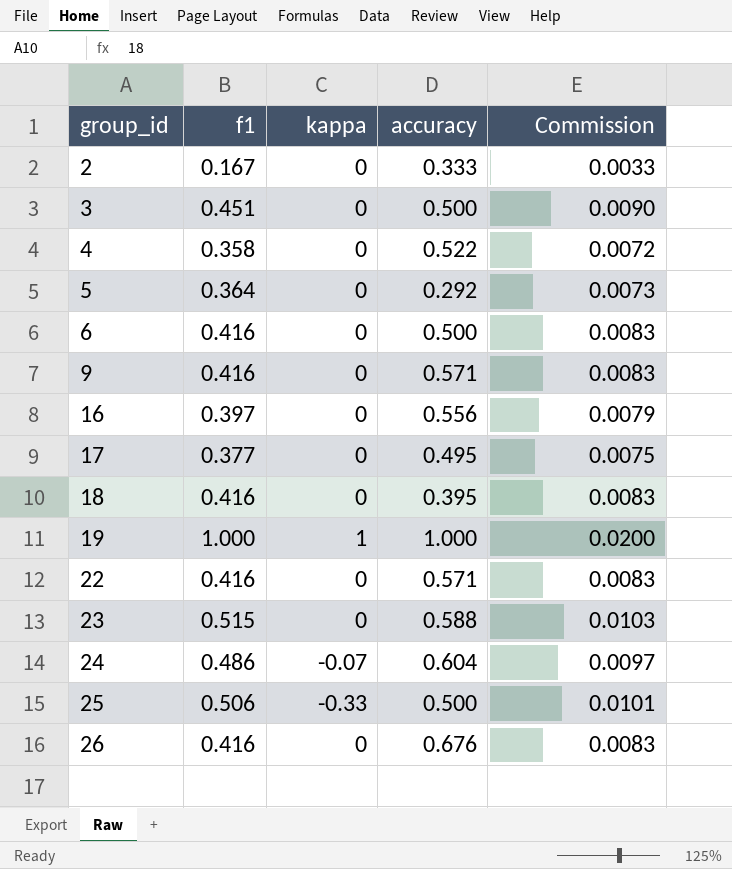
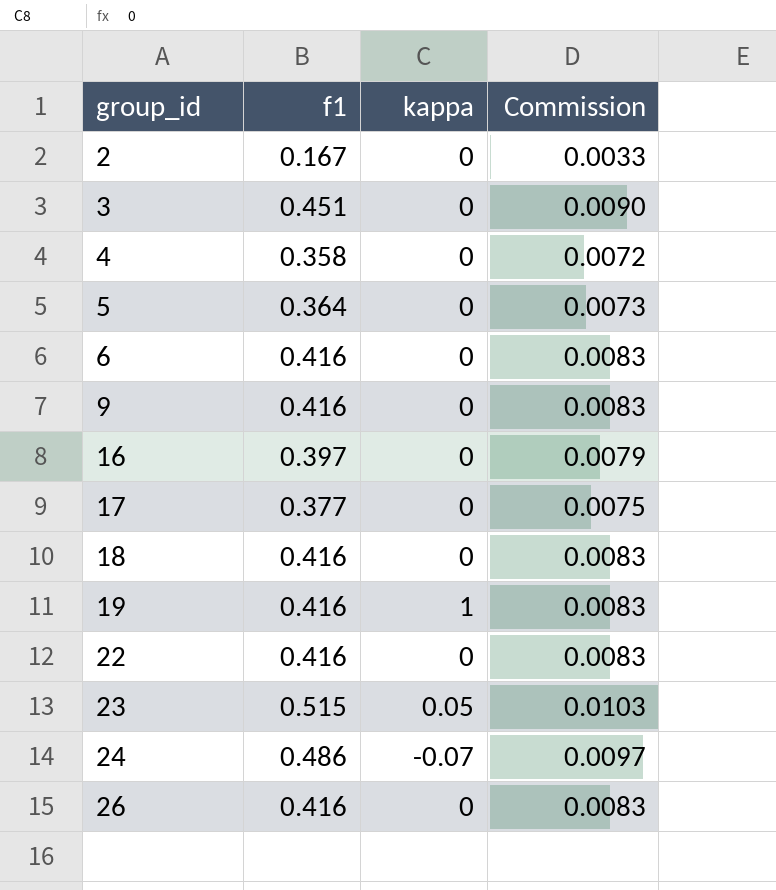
column accuracy | position: 4 -> none
row 25: 0.506 | -0.33 | 0.500 | 0.0101 -> none
19 | f1: 1.000 -> 0.416
19 | Commission: 0.0200 -> 0.0083
23 | kappa: 0 -> 0.05

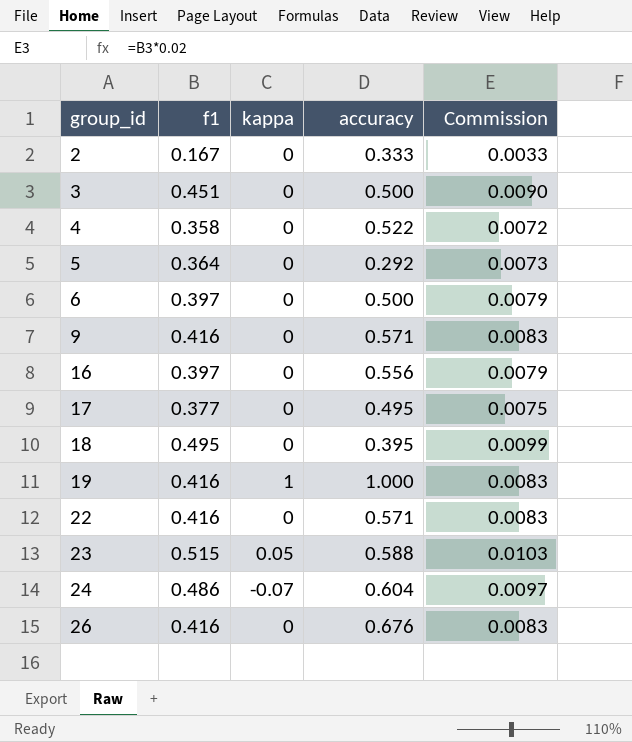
column accuracy | position: none -> 4
6 | f1: 0.416 -> 0.397
6 | Commission: 0.0083 -> 0.0079
18 | f1: 0.416 -> 0.495
18 | Commission: 0.0083 -> 0.0099

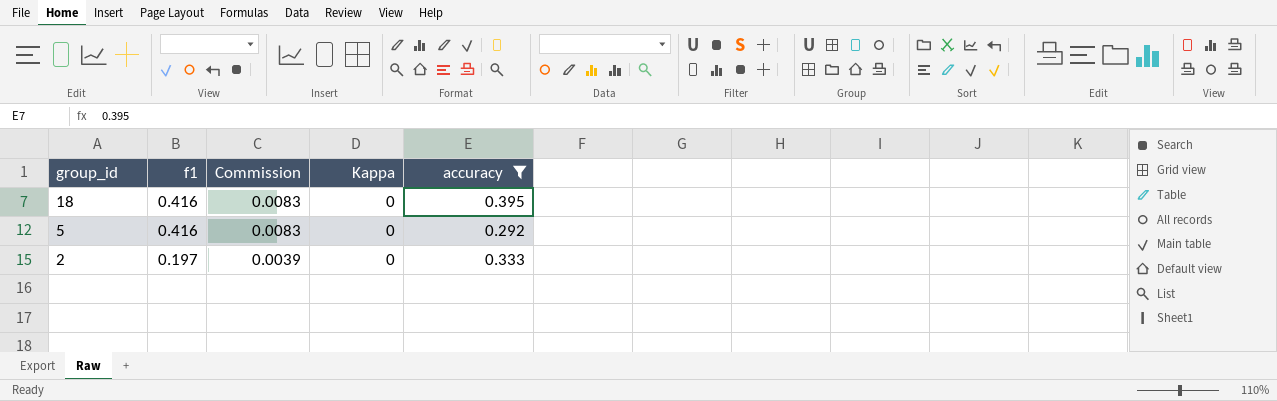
filter: none -> accuracy <= 0.395
row order: group_id ascending -> group_id descending
column Commission | position: 5 -> 3
column name: kappa -> Kappa
18 | f1: 0.495 -> 0.416
18 | Commission: 0.0099 -> 0.0083
5 | f1: 0.364 -> 0.416
5 | Commission: 0.0073 -> 0.0083
2 | f1: 0.167 -> 0.197
2 | Commission: 0.0033 -> 0.0039

